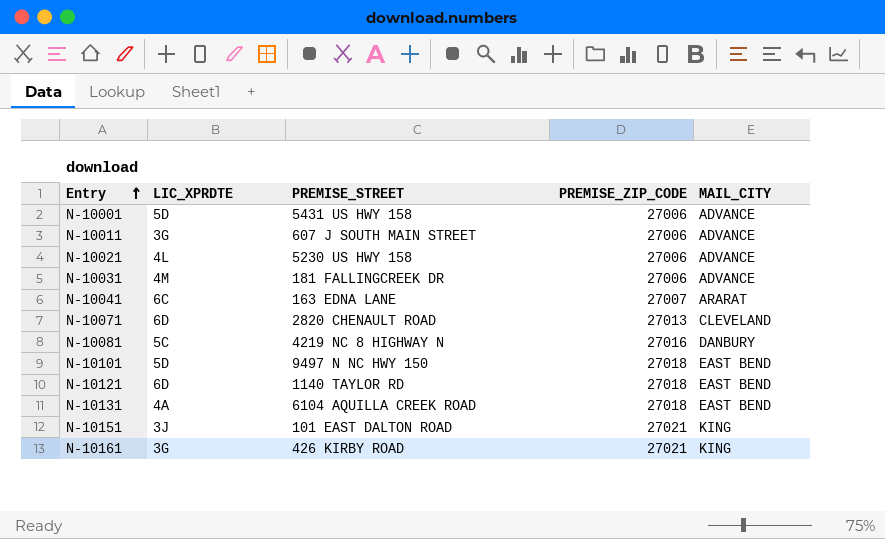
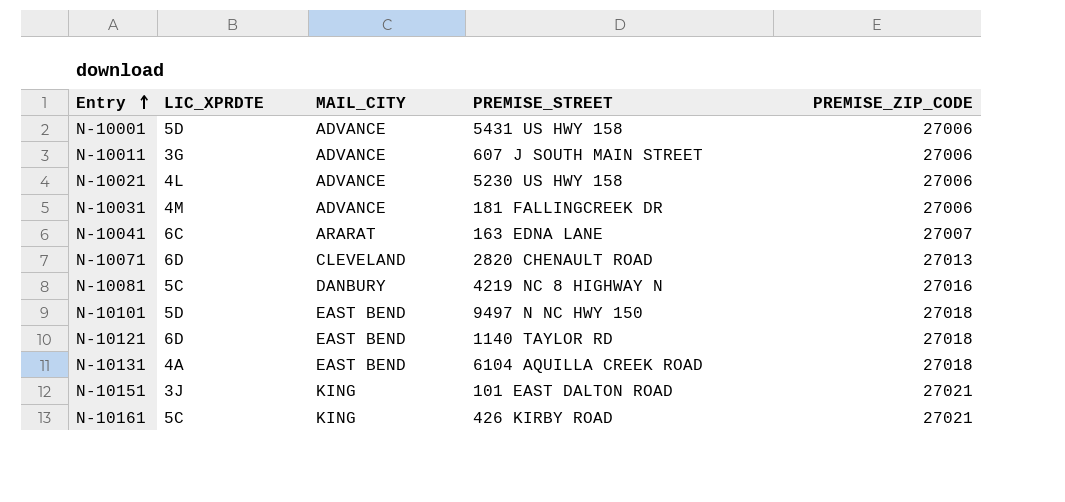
column MAIL_CITY | position: 5 -> 3
N-10161 | LIC_XPRDTE: 3G -> 5C

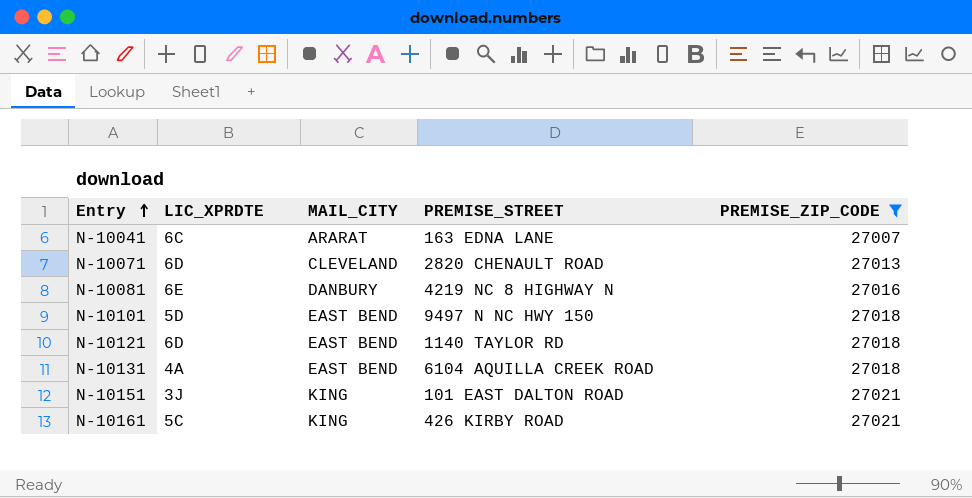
filter: none -> PREMISE_ZIP_CODE != 27006
N-10081 | LIC_XPRDTE: 5C -> 6E

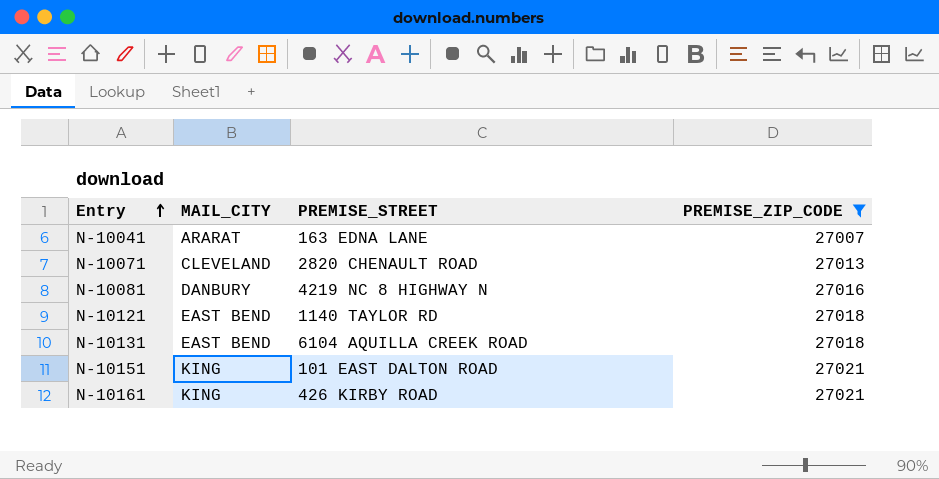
column LIC_XPRDTE | position: 2 -> none
row N-10101: 5D | EAST BEND | 9497 N NC HWY 150 | 27018 -> none

